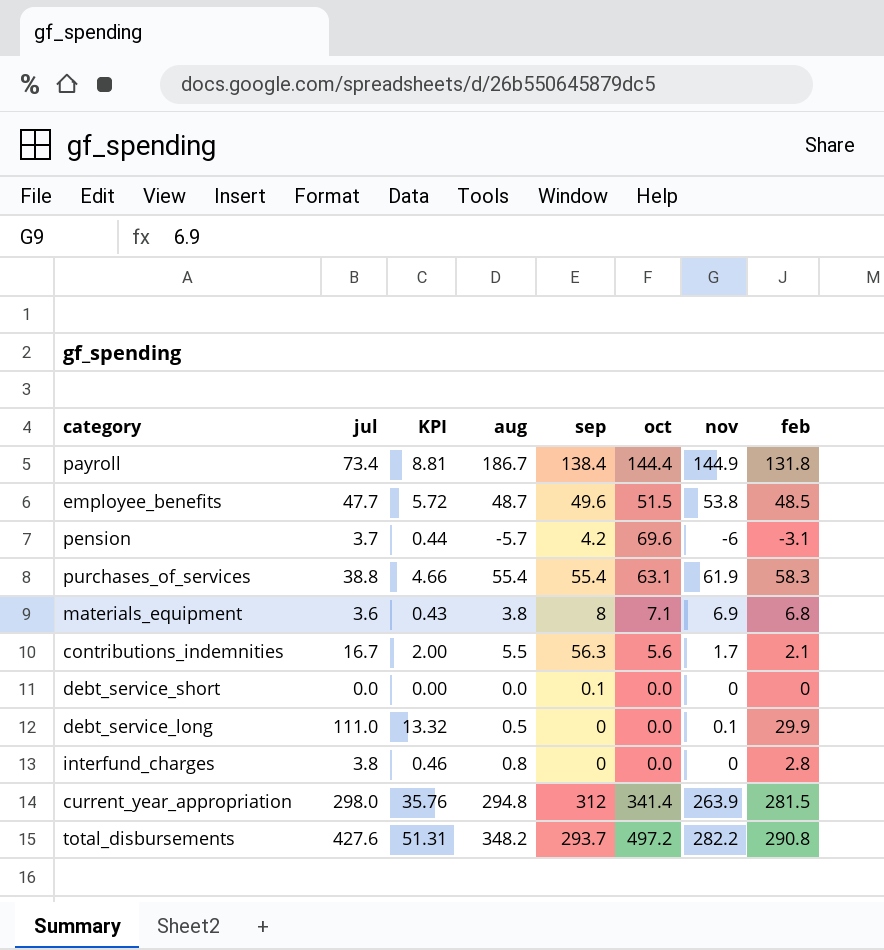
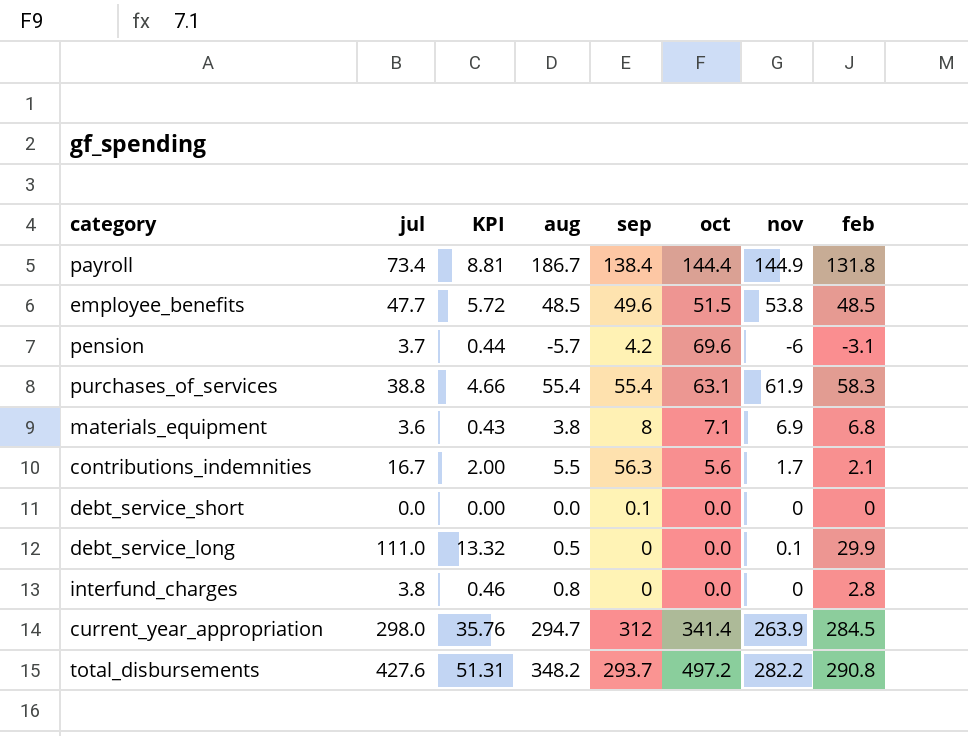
employee_benefits | aug: 48.7 -> 48.5
current_year_appropriation | aug: 294.8 -> 294.7
current_year_appropriation | feb: 281.5 -> 284.5

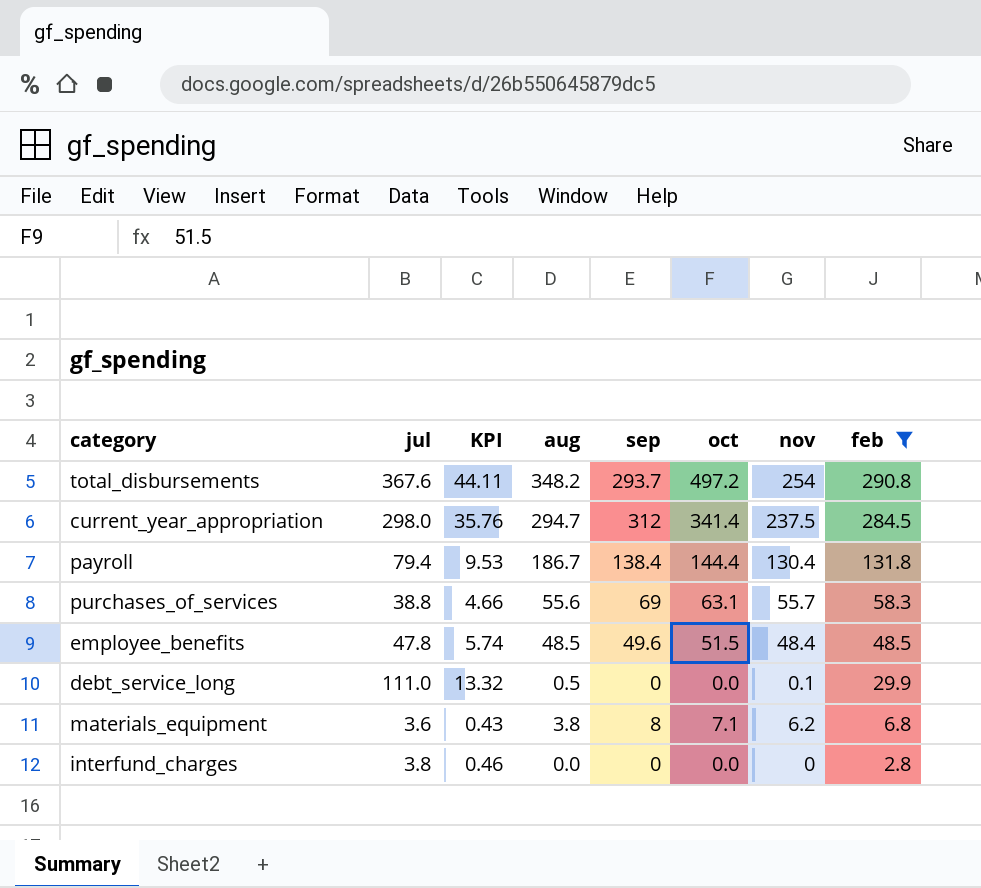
filter: none -> feb >= 2.8
row order: none -> feb descending
total_disbursements | jul: 427.6 -> 367.6
total_disbursements | KPI: 51.31 -> 44.11
total_disbursements | nov: 282.2 -> 254
current_year_appropriation | nov: 263.9 -> 237.5
payroll | jul: 73.4 -> 79.4
payroll | KPI: 8.81 -> 9.53
payroll | nov: 144.9 -> 130.4
purchases_of_services | aug: 55.4 -> 55.6
purchases_of_services | sep: 55.4 -> 69
purchases_of_services | nov: 61.9 -> 55.7
employee_benefits | jul: 47.7 -> 47.8
employee_benefits | KPI: 5.72 -> 5.74
employee_benefits | nov: 53.8 -> 48.4
materials_equipment | nov: 6.9 -> 6.2
interfund_charges | aug: 0.8 -> 0.0

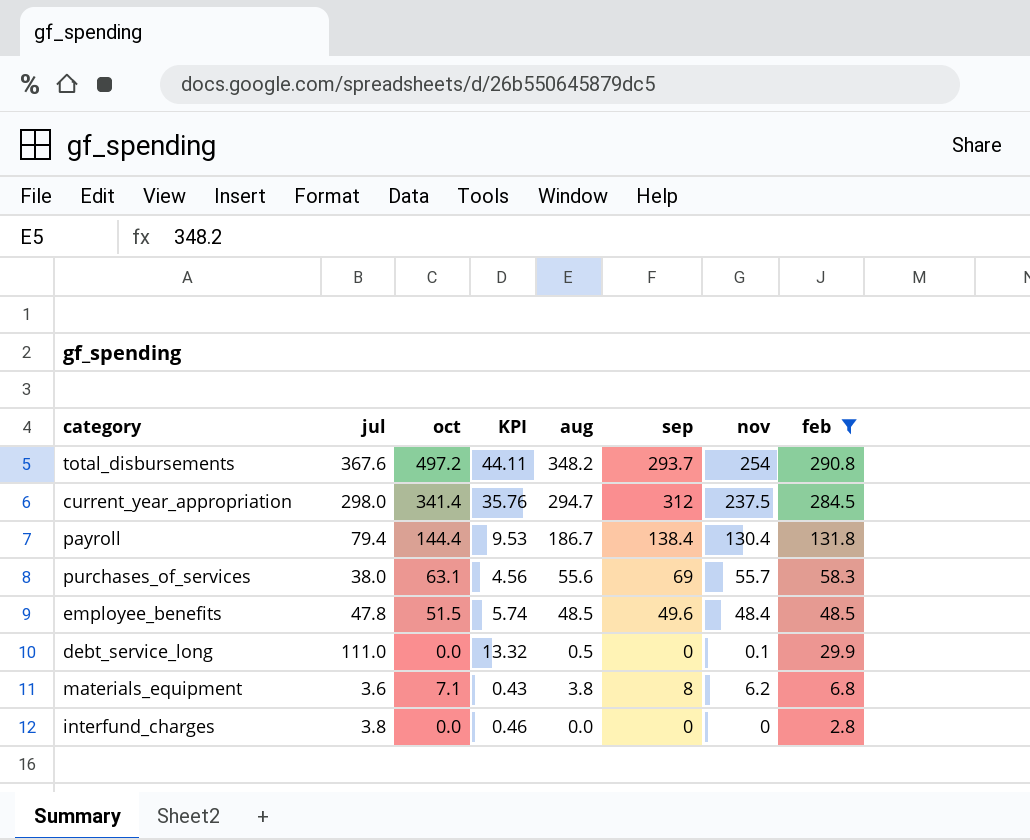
column oct | position: 6 -> 3
purchases_of_services | jul: 38.8 -> 38.0
purchases_of_services | KPI: 4.66 -> 4.56

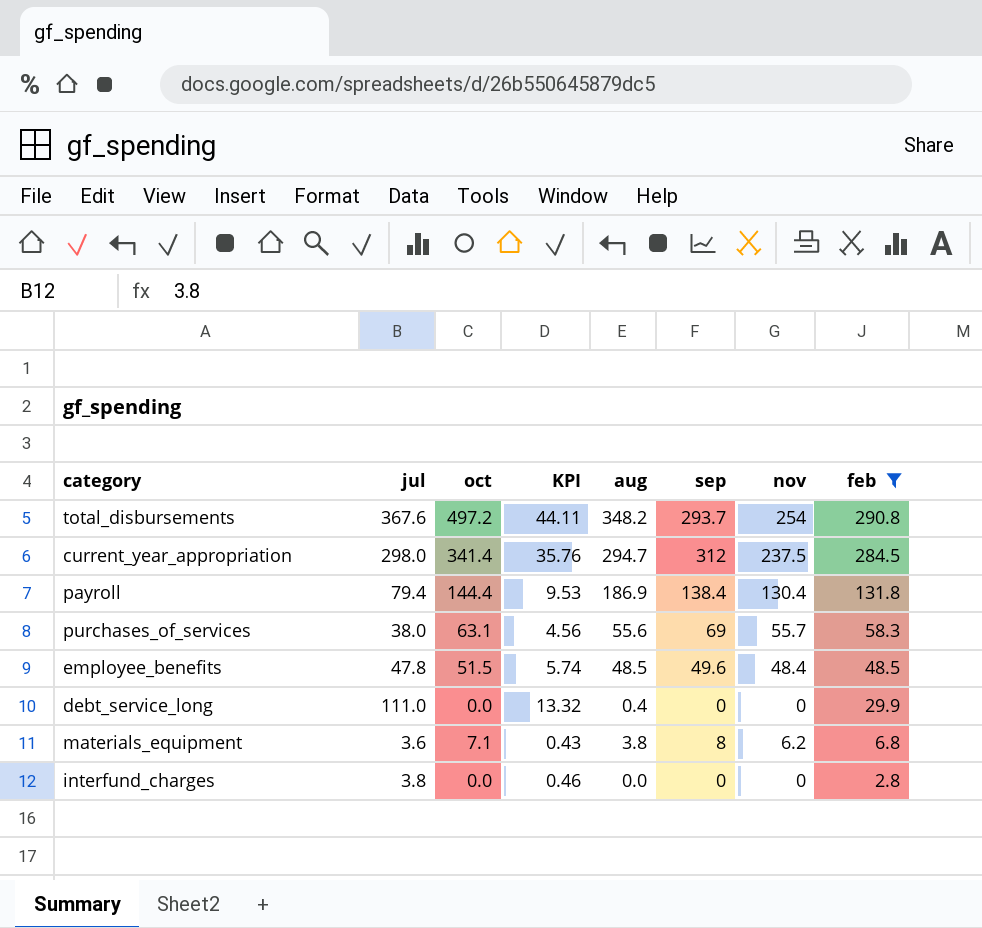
payroll | aug: 186.7 -> 186.9
debt_service_long | aug: 0.5 -> 0.4
debt_service_long | nov: 0.1 -> 0

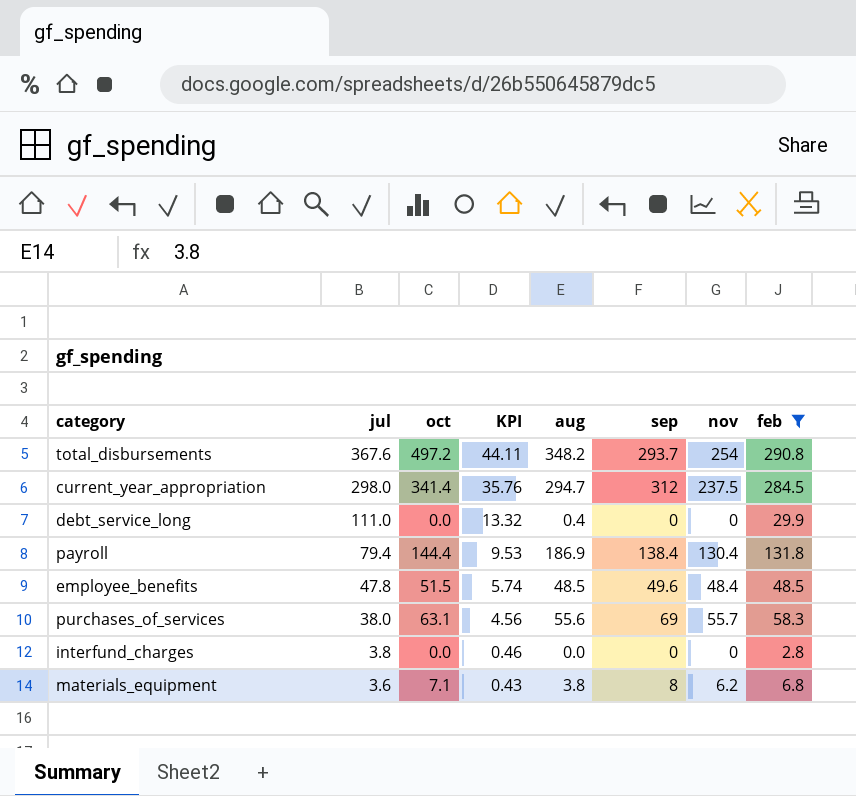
row order: feb descending -> jul descending

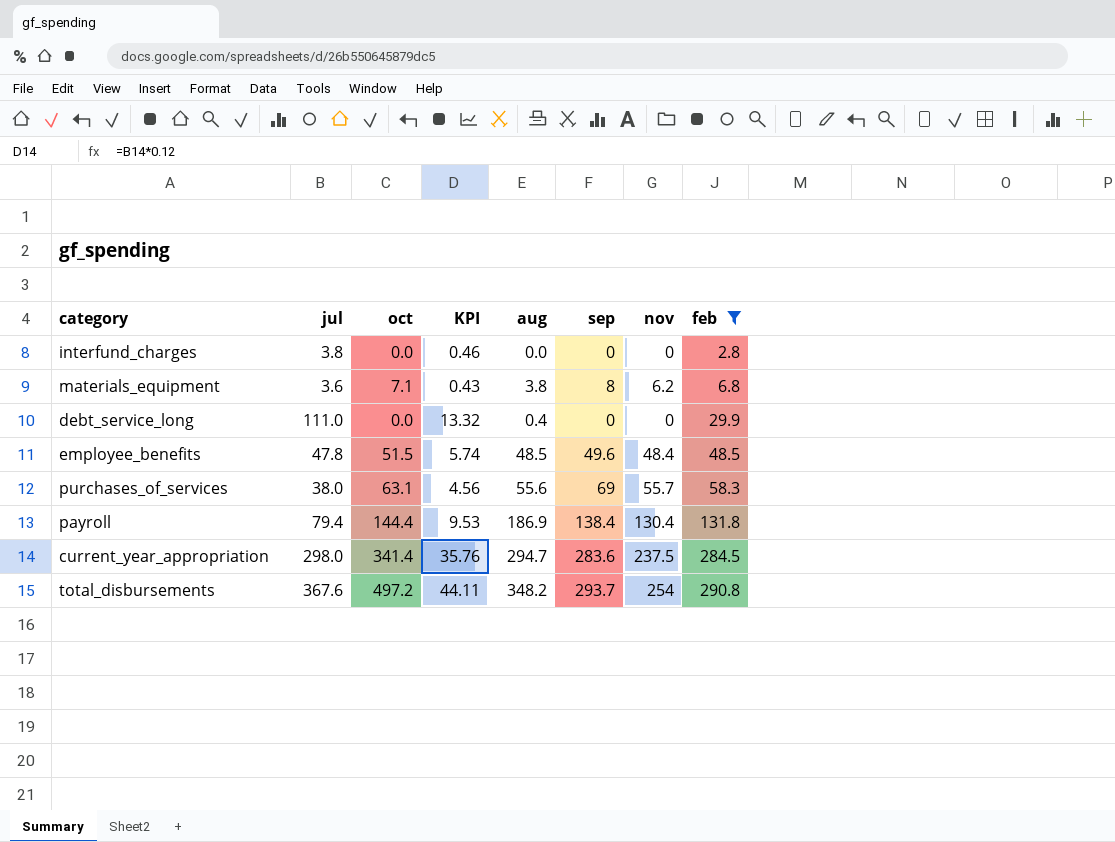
row order: jul descending -> feb ascending
current_year_appropriation | sep: 312 -> 283.6

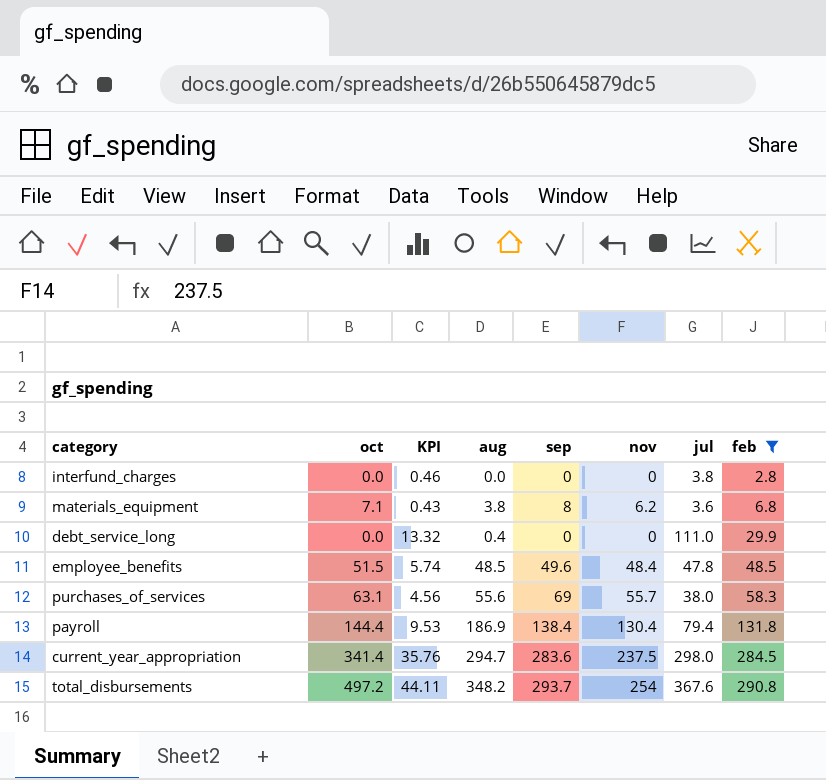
column jul | position: 2 -> 7

